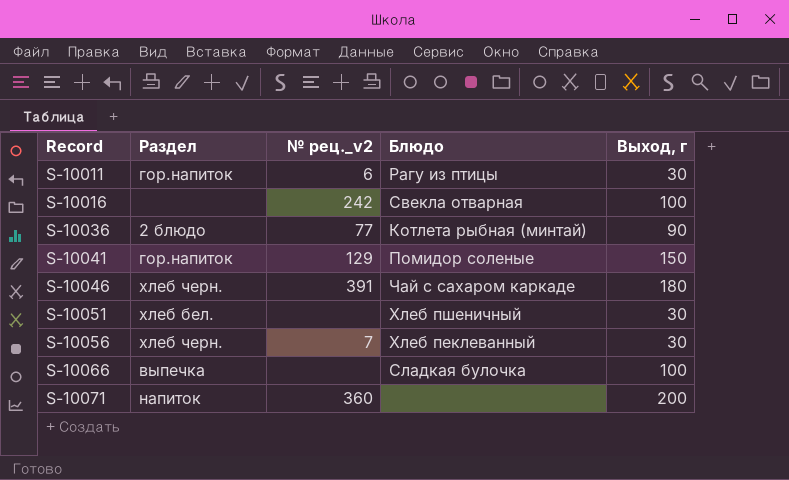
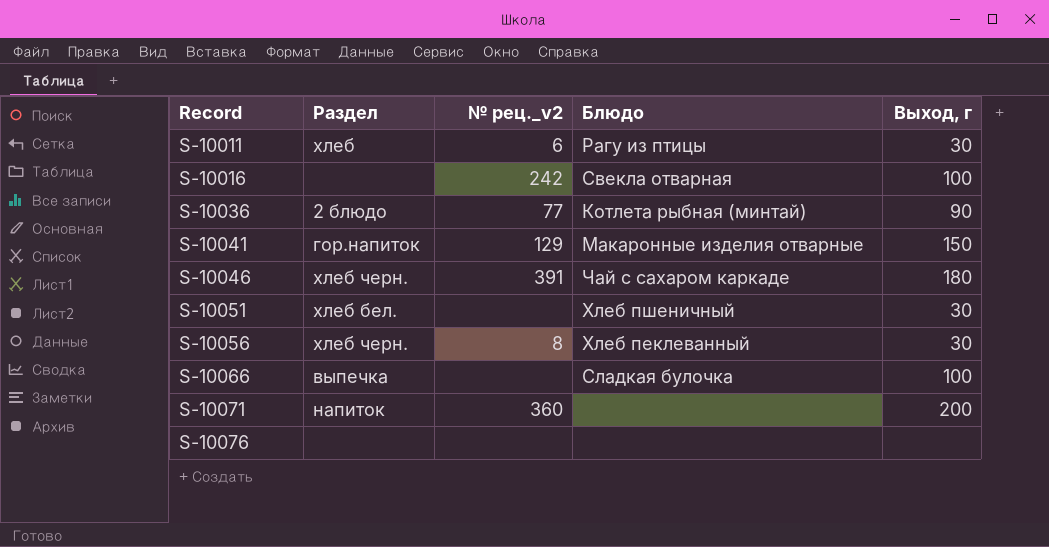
S-10011 | Раздел: гор.напиток -> хлеб
S-10041 | Блюдо: Помидор соленые -> Макаронные изделия отварные
S-10056 | № рец._v2: 7 -> 8
row S-10076: none -> none | none | none | none

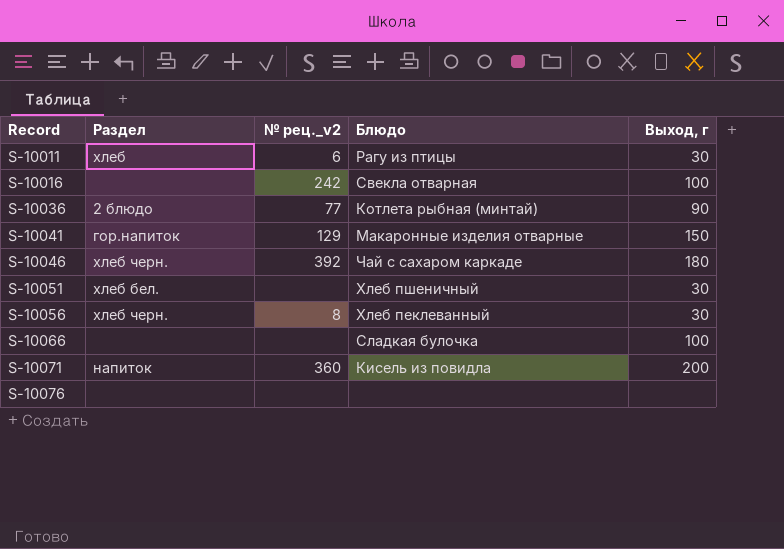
S-10046 | № рец._v2: 391 -> 392
S-10066 | Раздел: выпечка -> none
S-10071 | Блюдо: none -> Кисель из повидла

